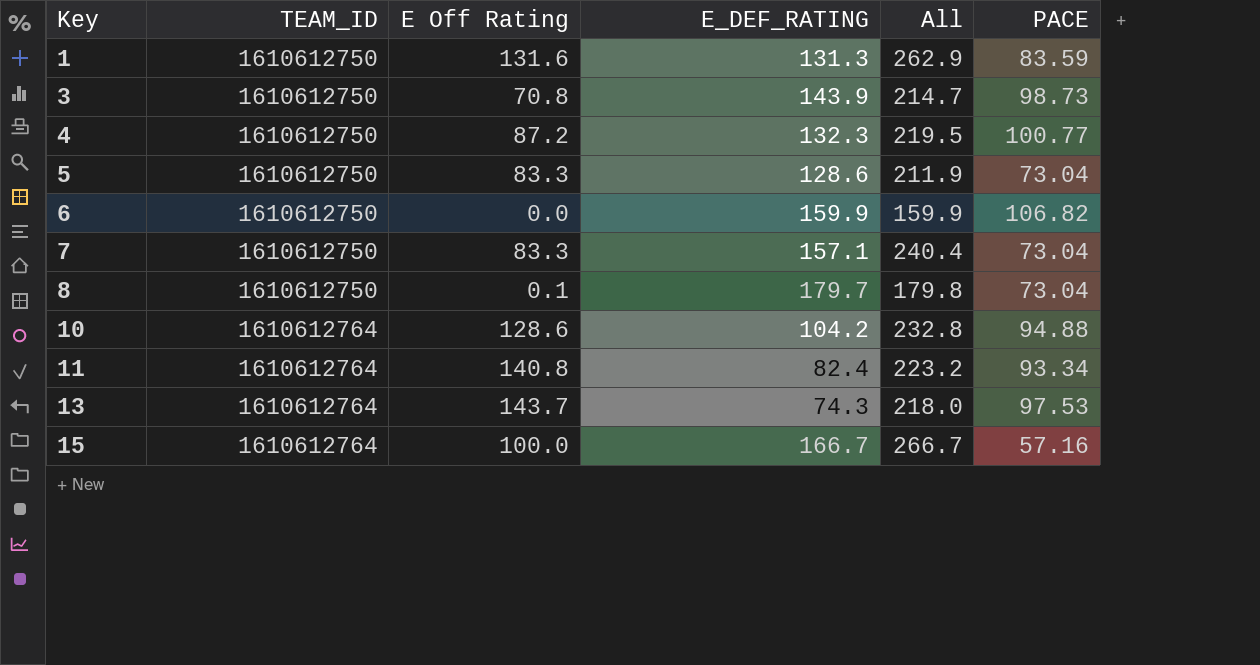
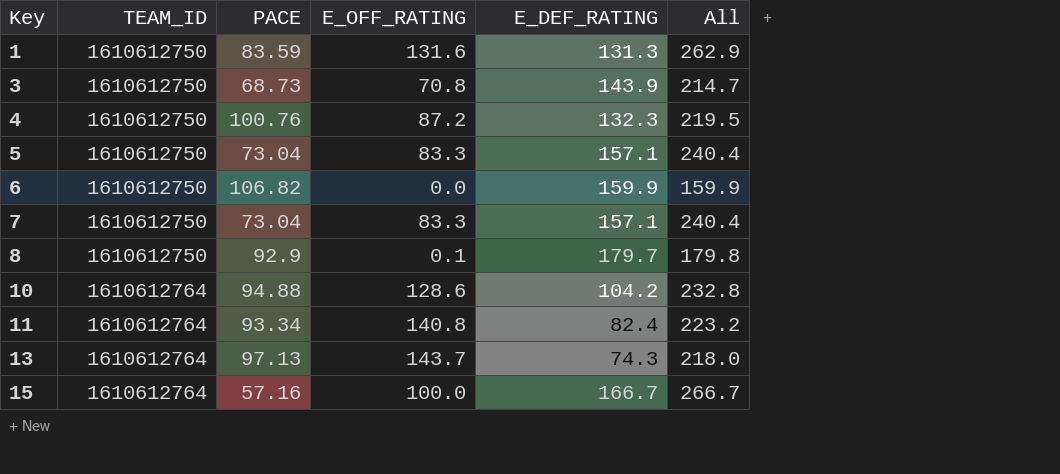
column PACE | position: 6 -> 3
column name: E Off Rating -> E_OFF_RATING
3 | PACE: 98.73 -> 68.73
4 | PACE: 100.77 -> 100.76
5 | E_DEF_RATING: 128.6 -> 157.1
5 | All: 211.9 -> 240.4
8 | PACE: 73.04 -> 92.9
13 | PACE: 97.53 -> 97.13

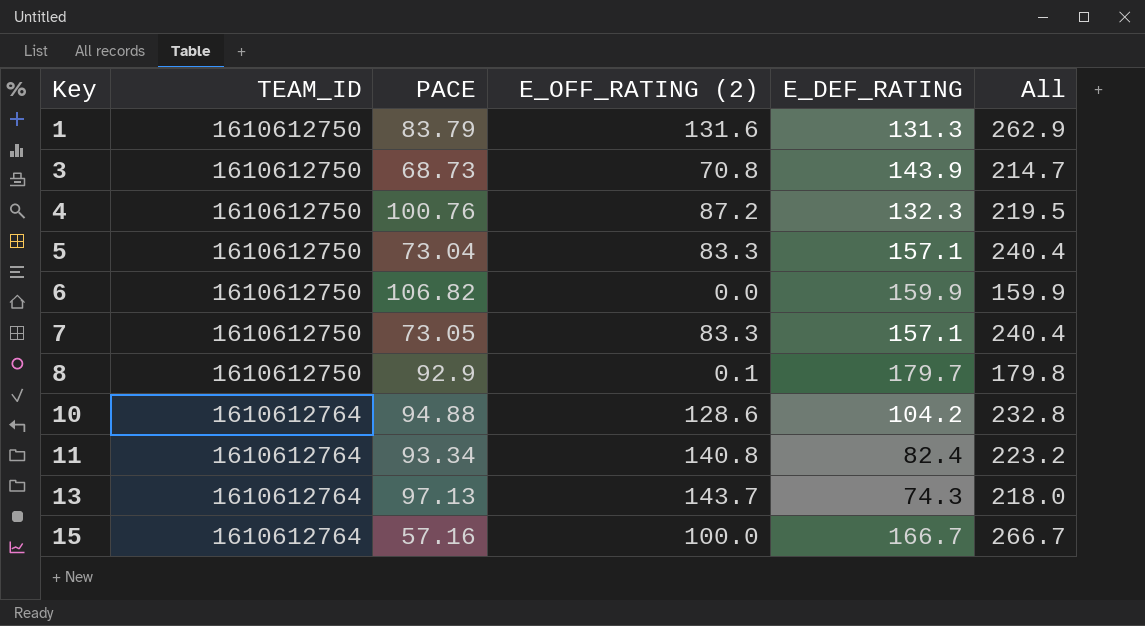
column name: E_OFF_RATING -> E_OFF_RATING (2)
1 | PACE: 83.59 -> 83.79
7 | PACE: 73.04 -> 73.05

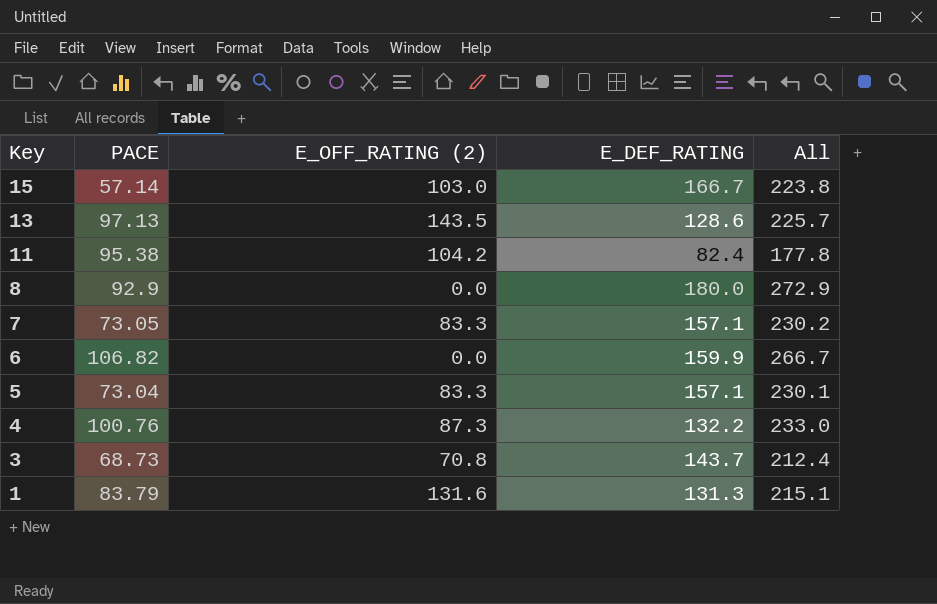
row order: Key ascending -> Key descending
column TEAM_ID | position: 2 -> none
column All | formula: [E_OFF_RATING (2)] + [E_DEF_RATING] -> [PACE] + [E_DEF_RATING]
row 10: 1610612764 | 94.88 | 128.6 | 104.2 | 232.8 -> none
15 | PACE: 57.16 -> 57.14
15 | E_OFF_RATING (2): 100.0 -> 103.0
13 | E_OFF_RATING (2): 143.7 -> 143.5
13 | E_DEF_RATING: 74.3 -> 128.6
11 | PACE: 93.34 -> 95.38
11 | E_OFF_RATING (2): 140.8 -> 104.2
8 | E_OFF_RATING (2): 0.1 -> 0.0
8 | E_DEF_RATING: 179.7 -> 180.0
4 | E_OFF_RATING (2): 87.2 -> 87.3
4 | E_DEF_RATING: 132.3 -> 132.2
3 | E_DEF_RATING: 143.9 -> 143.7

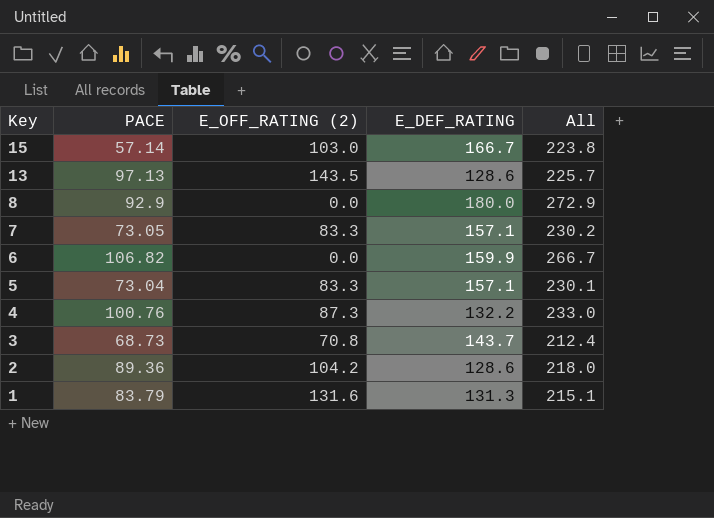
row 11: 95.38 | 104.2 | 82.4 | 177.8 -> none
row 2: none -> 89.36 | 104.2 | 128.6 | 218.0

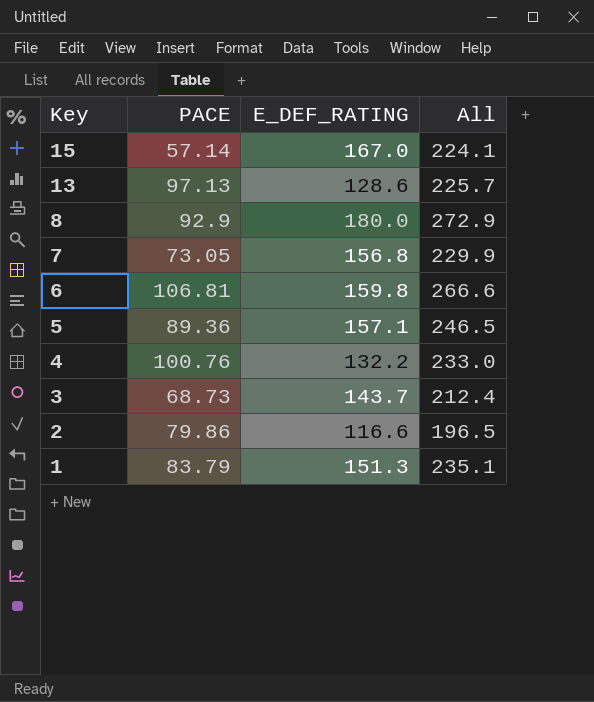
column E_OFF_RATING (2) | position: 3 -> none
15 | E_DEF_RATING: 166.7 -> 167.0
15 | All: 223.8 -> 224.1
7 | E_DEF_RATING: 157.1 -> 156.8
7 | All: 230.2 -> 229.9
6 | PACE: 106.82 -> 106.81
6 | E_DEF_RATING: 159.9 -> 159.8
6 | All: 266.7 -> 266.6
5 | PACE: 73.04 -> 89.36
5 | All: 230.1 -> 246.5
2 | PACE: 89.36 -> 79.86
2 | E_DEF_RATING: 128.6 -> 116.6
2 | All: 218.0 -> 196.5
1 | E_DEF_RATING: 131.3 -> 151.3
1 | All: 215.1 -> 235.1

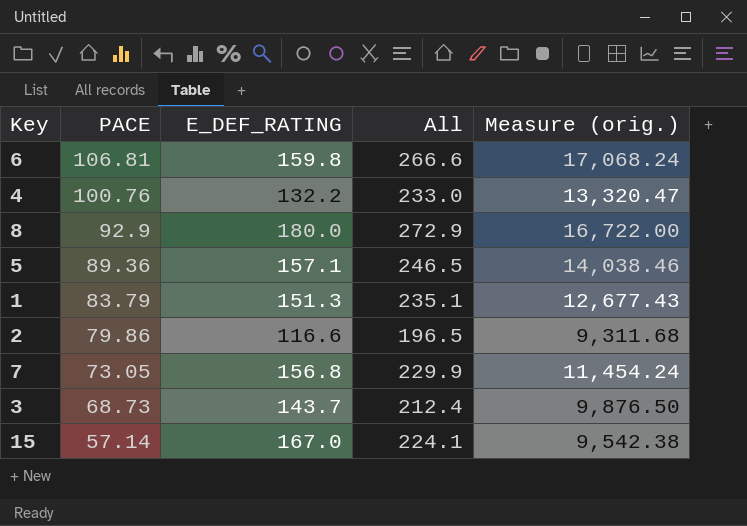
row order: Key descending -> PACE descending
column Measure (orig.) | formula: none -> [PACE] * [E_DEF_RATING]
row 13: 97.13 | 128.6 | 225.7 -> none

